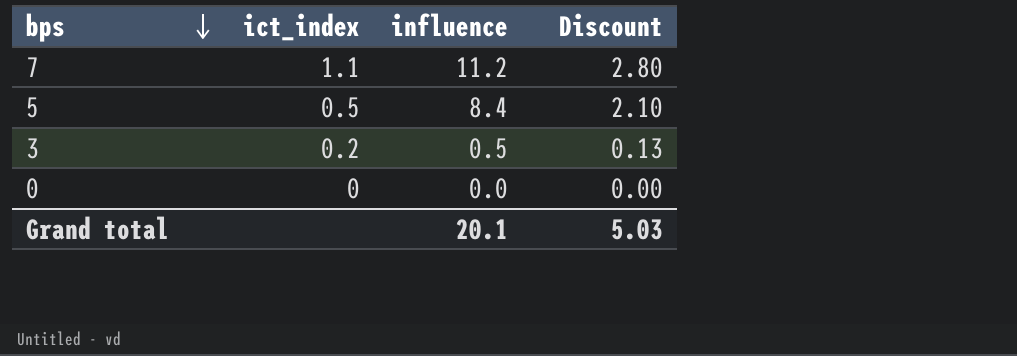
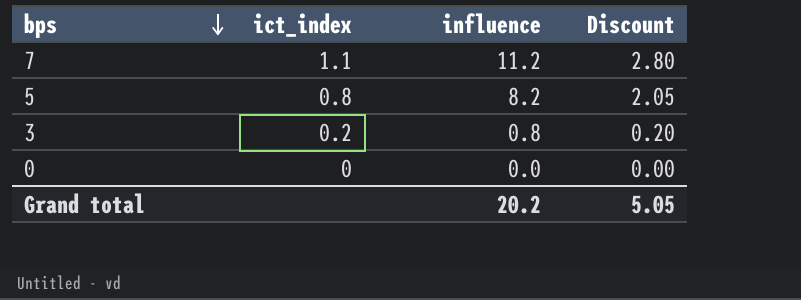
5 | ict_index: 0.5 -> 0.8
5 | influence: 8.4 -> 8.2
5 | Discount: 2.10 -> 2.05
3 | influence: 0.5 -> 0.8
3 | Discount: 0.13 -> 0.20
Grand total | influence: 20.1 -> 20.2
Grand total | Discount: 5.03 -> 5.05

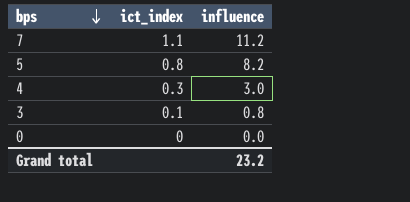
column Discount | formula: [influence] * 0.25 -> none
row 4: none -> 0.3 | 3.0
3 | ict_index: 0.2 -> 0.1
Grand total | influence: 20.2 -> 23.2

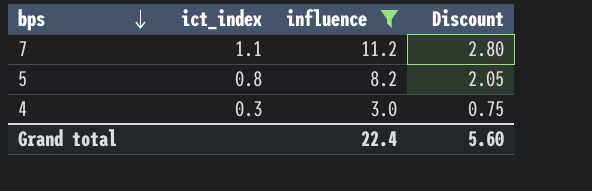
filter: none -> influence >= 3.0
column Discount | formula: none -> [influence] * 0.25
Grand total | influence: 23.2 -> 22.4

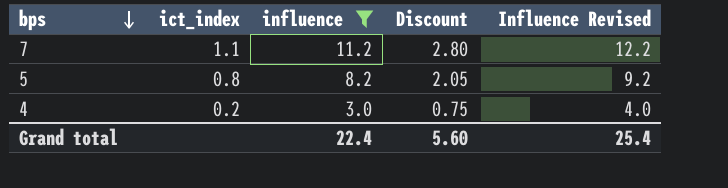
column Influence Revised | formula: none -> [influence] + 1
4 | ict_index: 0.3 -> 0.2

